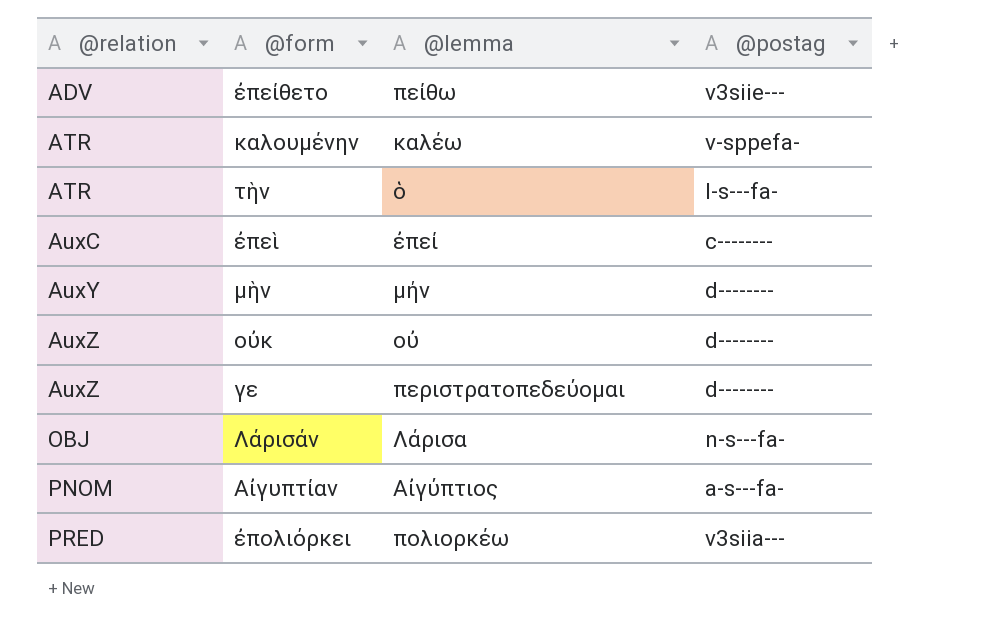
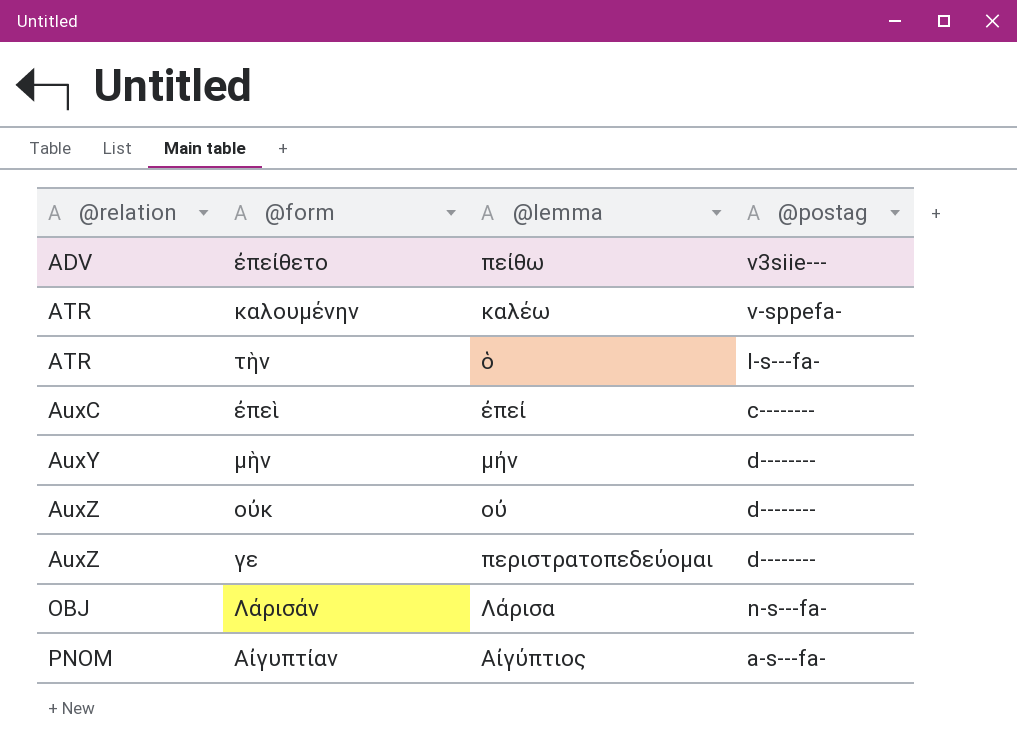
row ἐπολιόρκει: PRED | πολιορκέω | v3siia--- -> none

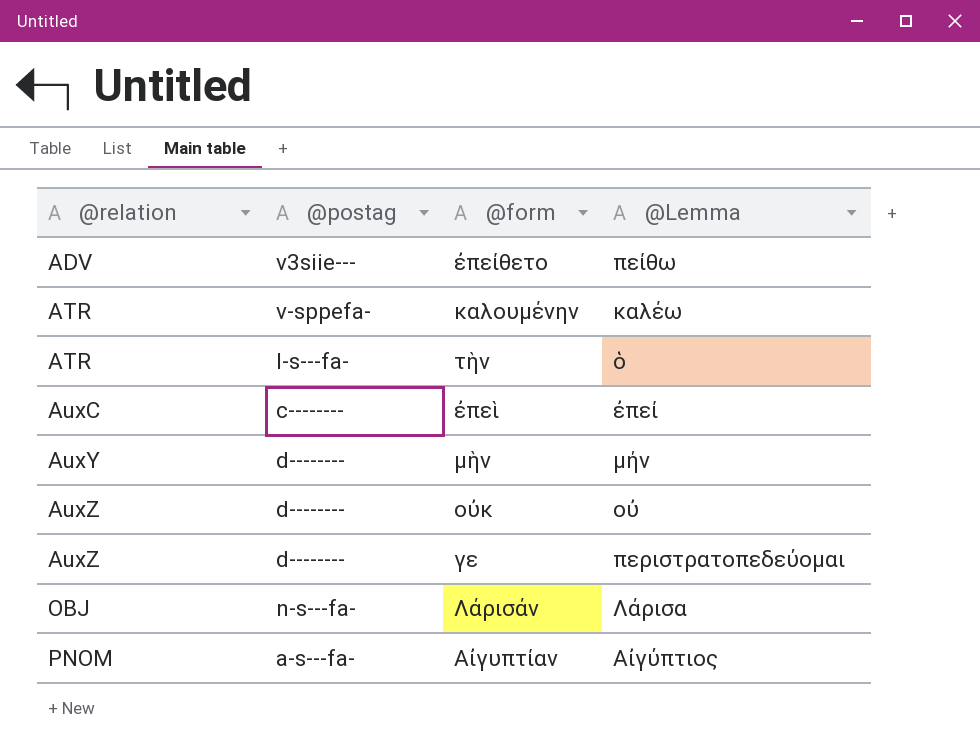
column @postag | position: 4 -> 2
column name: @lemma -> @Lemma

